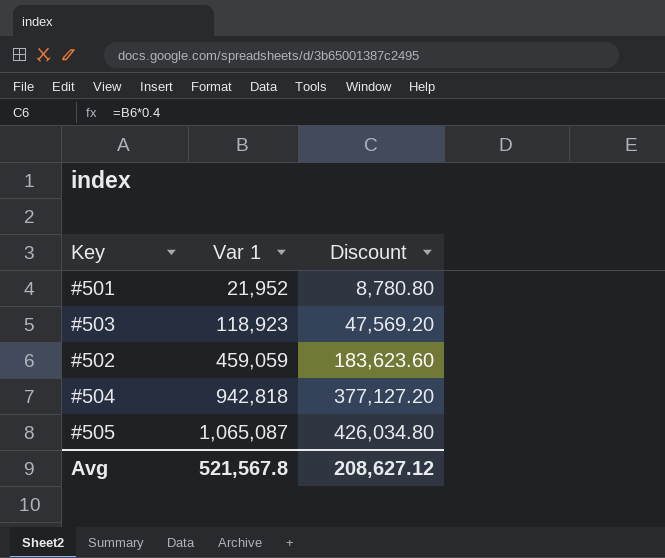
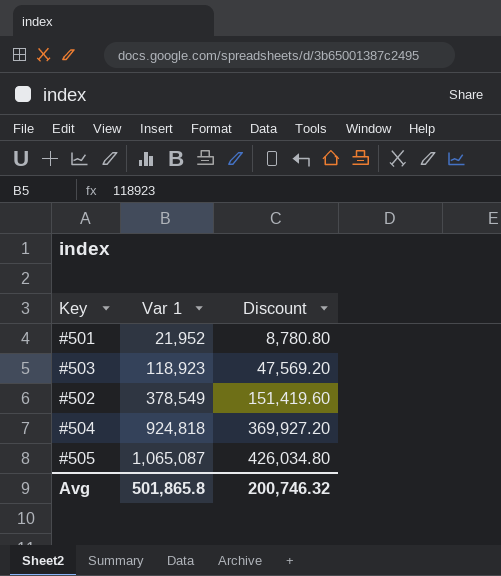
#502 | Var 1: 459,059 -> 378,549
#502 | Discount: 183,623.60 -> 151,419.60
#504 | Var 1: 942,818 -> 924,818
#504 | Discount: 377,127.20 -> 369,927.20
Avg | Var 1: 521,567.8 -> 501,865.8
Avg | Discount: 208,627.12 -> 200,746.32

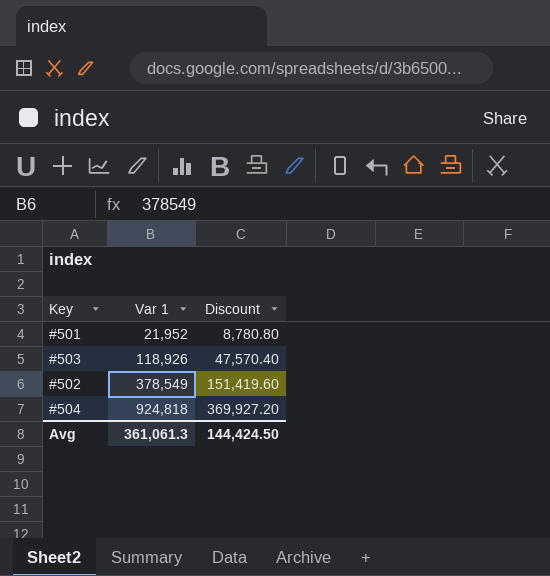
row #505: 1,065,087 | 426,034.80 -> none
#503 | Var 1: 118,923 -> 118,926
#503 | Discount: 47,569.20 -> 47,570.40
Avg | Var 1: 501,865.8 -> 361,061.3
Avg | Discount: 200,746.32 -> 144,424.50

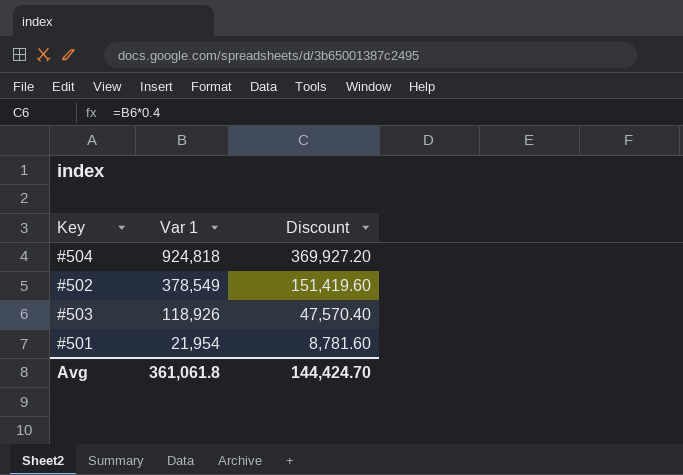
row order: Var 1 ascending -> Var 1 descending
#501 | Var 1: 21,952 -> 21,954
#501 | Discount: 8,780.80 -> 8,781.60
Avg | Var 1: 361,061.3 -> 361,061.8
Avg | Discount: 144,424.50 -> 144,424.70

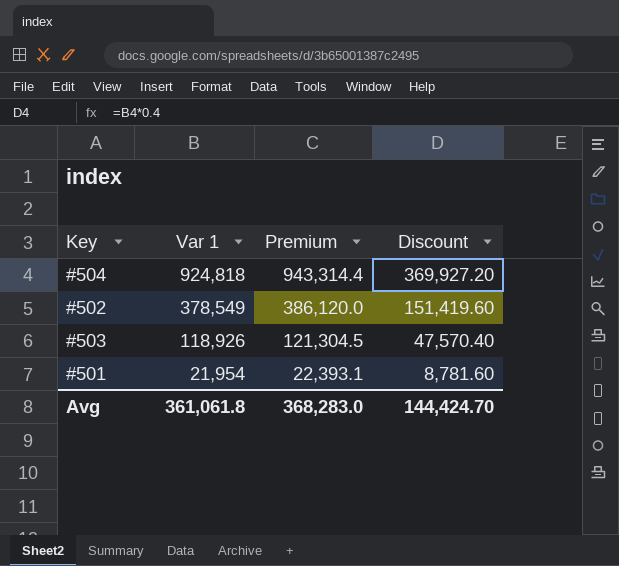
column Premium | formula: none -> [Var 1] * 1.02

